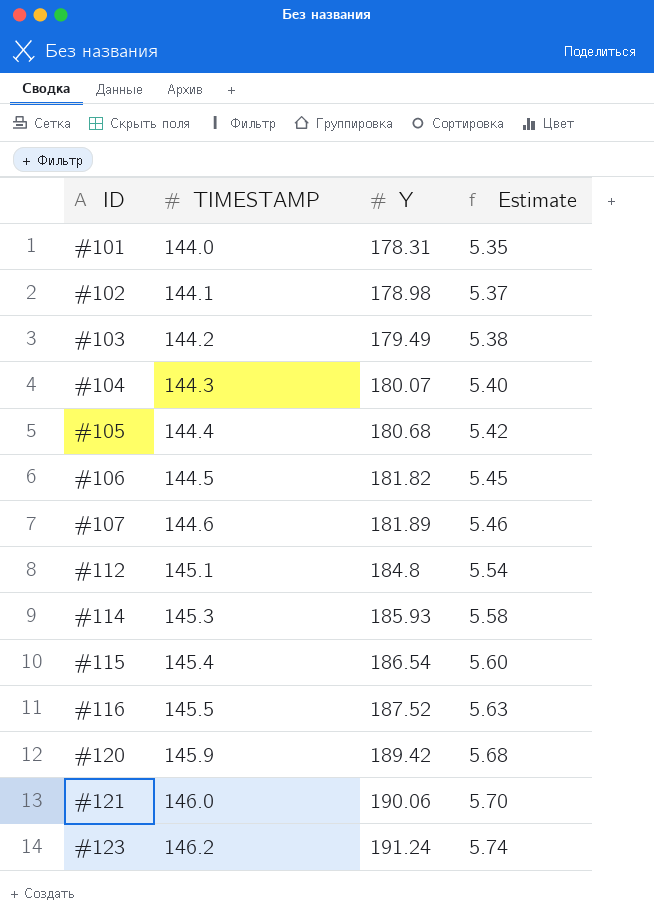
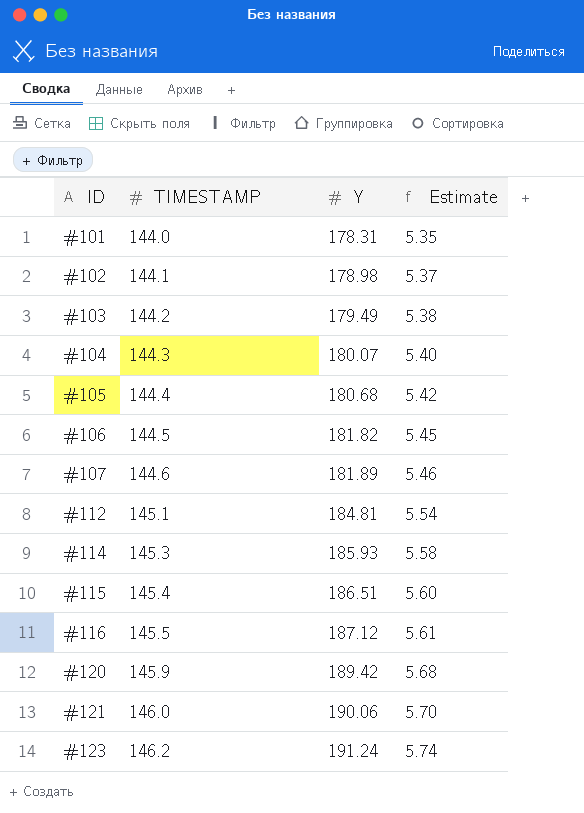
#112 | Y: 184.8 -> 184.81
#115 | Y: 186.54 -> 186.51
#116 | Y: 187.52 -> 187.12
#116 | Estimate: 5.63 -> 5.61

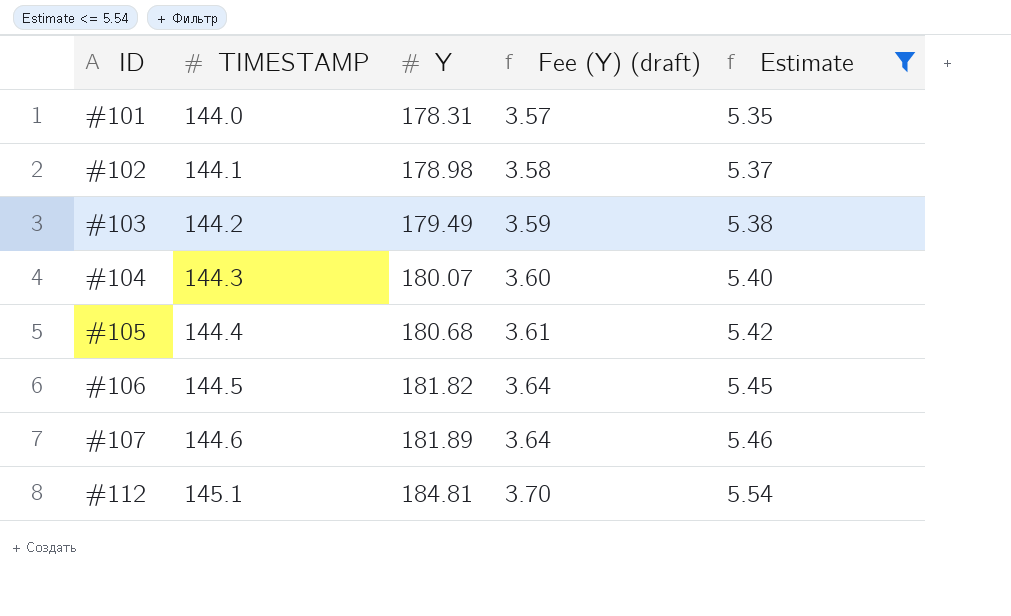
filter: none -> Estimate <= 5.54
column Fee (Y) (draft) | formula: none -> [Y] * 0.02

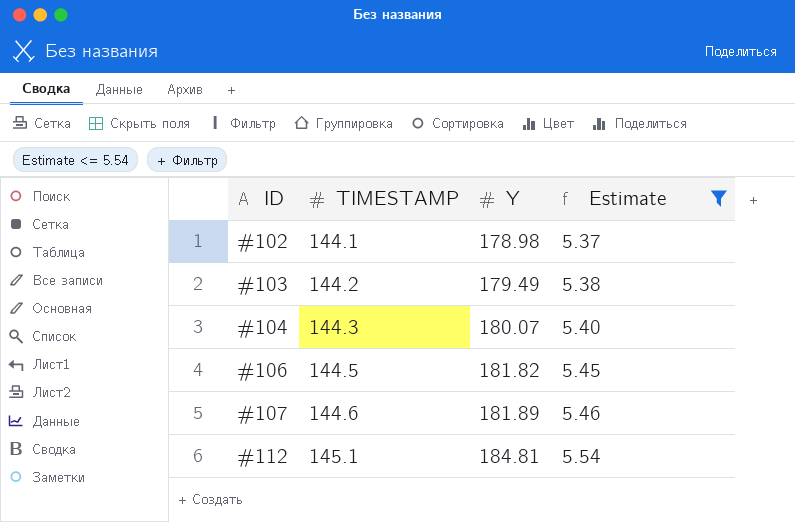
column Fee (Y) (draft) | formula: [Y] * 0.02 -> none
row #101: 144.0 | 178.31 | 3.57 | 5.35 -> none
row #105: 144.4 | 180.68 | 3.61 | 5.42 -> none

